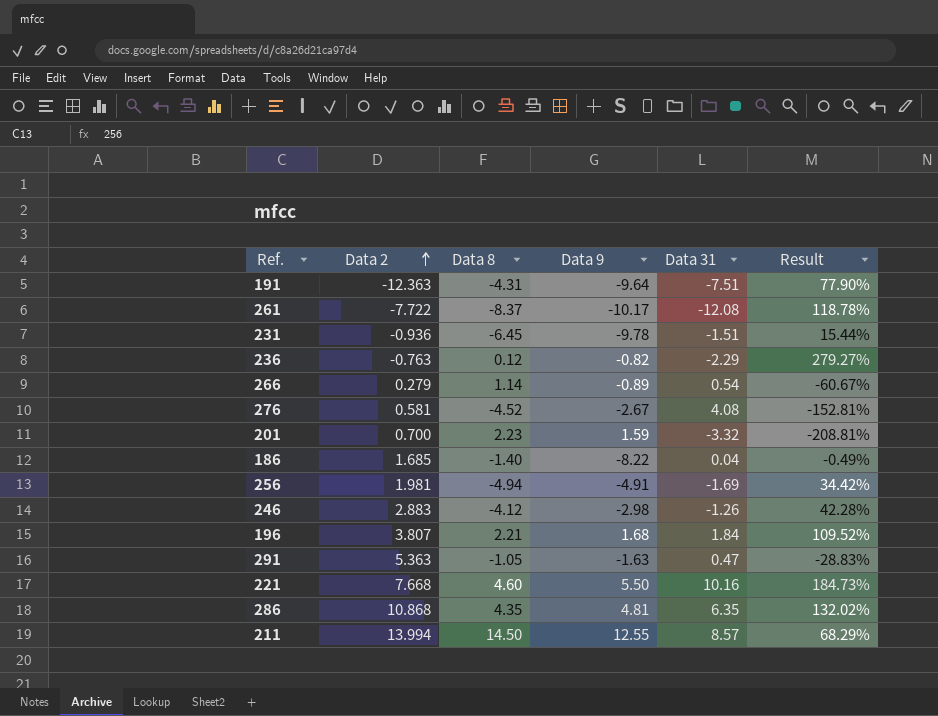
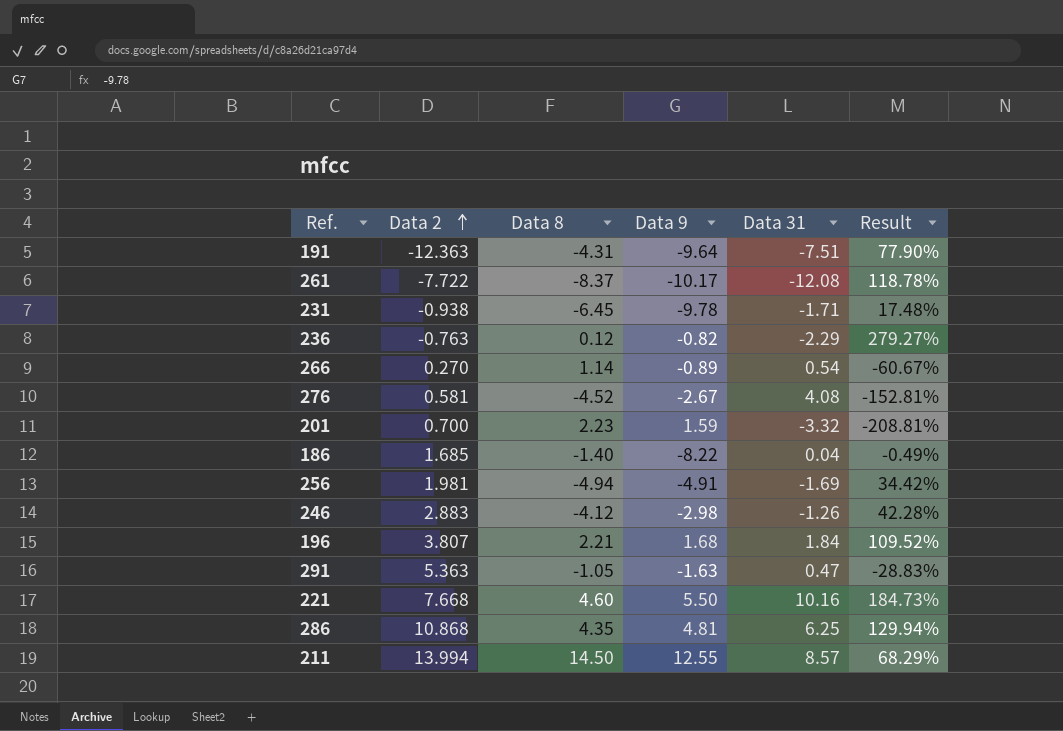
231 | Data 2: -0.936 -> -0.938
231 | Data 31: -1.51 -> -1.71
231 | Result: 15.44% -> 17.48%
266 | Data 2: 0.279 -> 0.270
286 | Data 31: 6.35 -> 6.25
286 | Result: 132.02% -> 129.94%

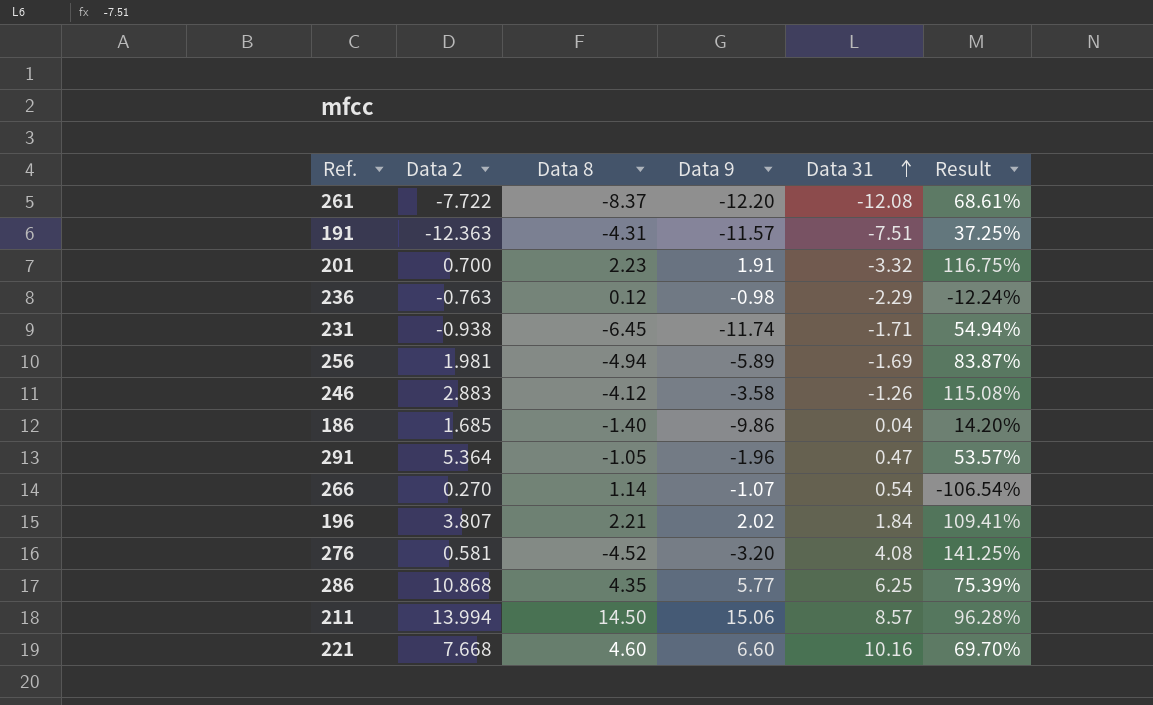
row order: Data 2 ascending -> Data 31 ascending
column Result | formula: [Data 31] / [Data 9] -> [Data 8] / [Data 9]
261 | Data 9: -10.17 -> -12.20
191 | Data 9: -9.64 -> -11.57
201 | Data 9: 1.59 -> 1.91
236 | Data 9: -0.82 -> -0.98
231 | Data 9: -9.78 -> -11.74
256 | Data 9: -4.91 -> -5.89
246 | Data 9: -2.98 -> -3.58
186 | Data 9: -8.22 -> -9.86
291 | Data 2: 5.363 -> 5.364
291 | Data 9: -1.63 -> -1.96
266 | Data 9: -0.89 -> -1.07
196 | Data 9: 1.68 -> 2.02
276 | Data 9: -2.67 -> -3.20
286 | Data 9: 4.81 -> 5.77
211 | Data 9: 12.55 -> 15.06
221 | Data 9: 5.50 -> 6.60

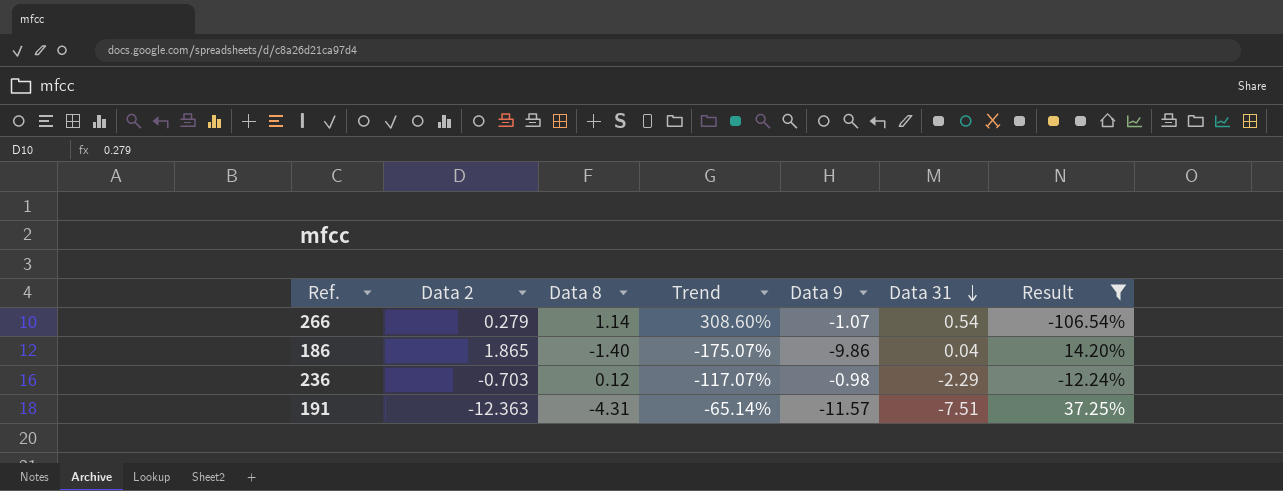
filter: none -> Result <= 37.25%
row order: Data 31 ascending -> Data 31 descending
column Trend | formula: none -> ([Data 8] - [Data 2]) / [Data 2]
266 | Data 2: 0.270 -> 0.279
186 | Data 2: 1.685 -> 1.865
236 | Data 2: -0.763 -> -0.703

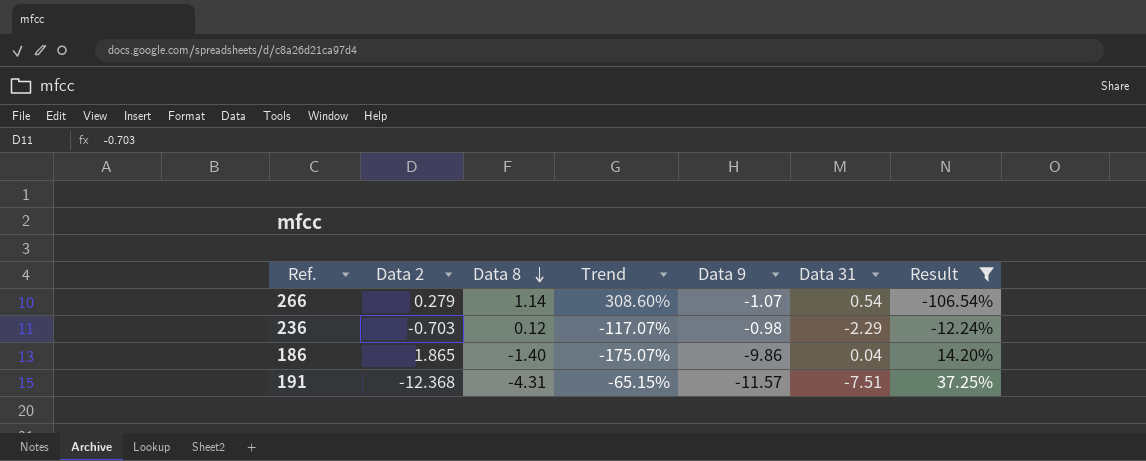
row order: Data 31 descending -> Data 8 descending
191 | Data 2: -12.363 -> -12.368
191 | Trend: -65.14% -> -65.15%

